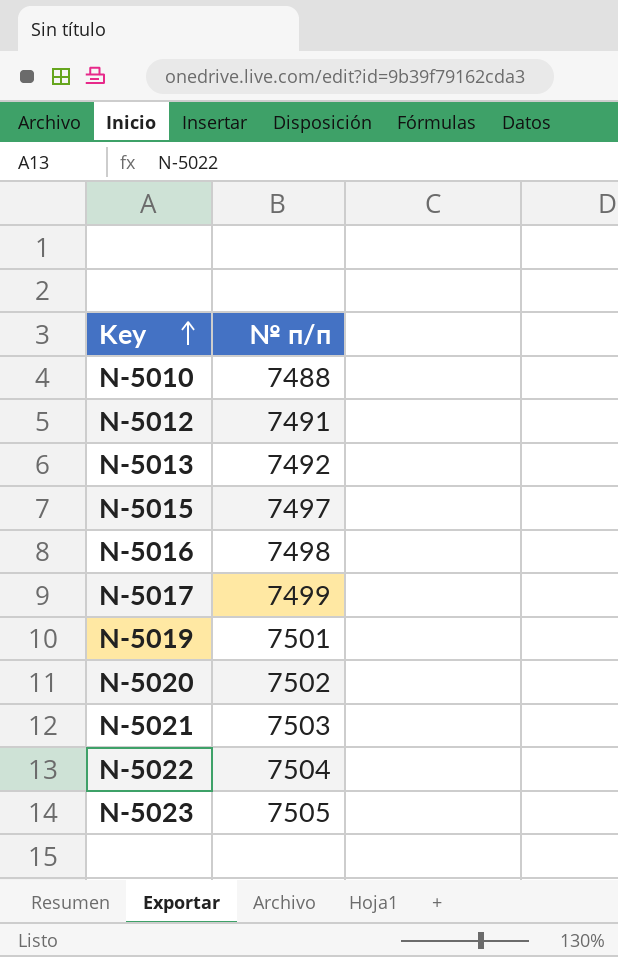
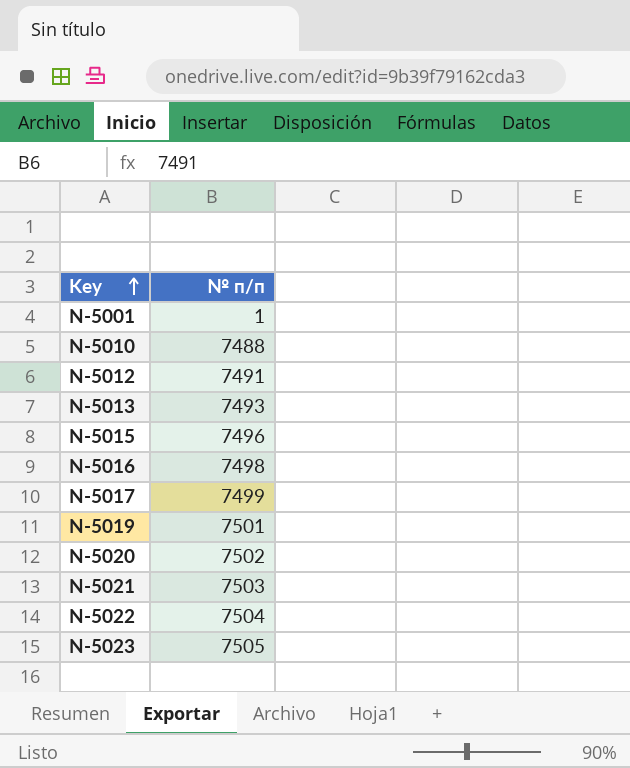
row N-5001: none -> 1
N-5013 | № п/п: 7492 -> 7493
N-5015 | № п/п: 7497 -> 7496

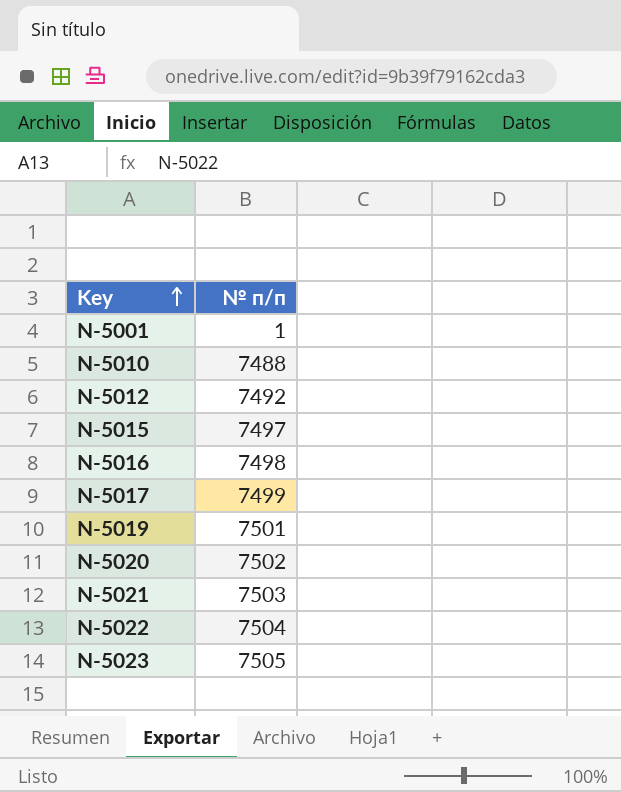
row N-5013: 7493 -> none
N-5012 | № п/п: 7491 -> 7492
N-5015 | № п/п: 7496 -> 7497

